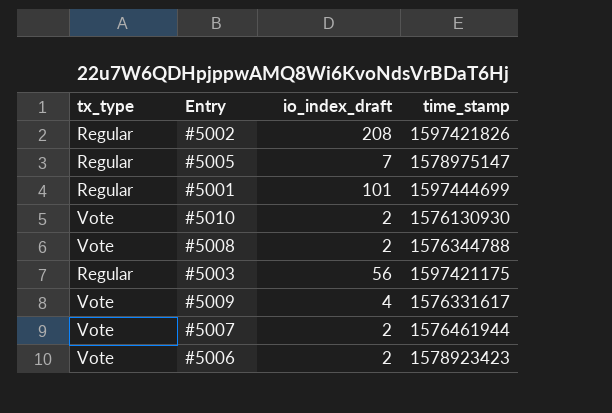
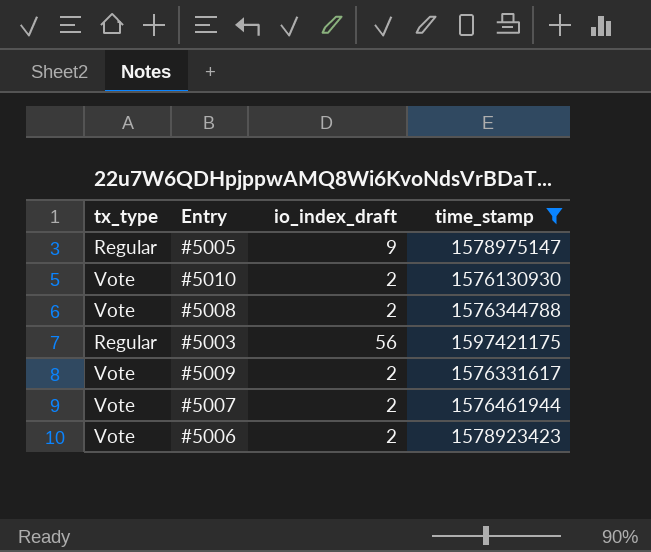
filter: none -> time_stamp <= 1597421175
#5005 | io_index_draft: 7 -> 9
#5009 | io_index_draft: 4 -> 2

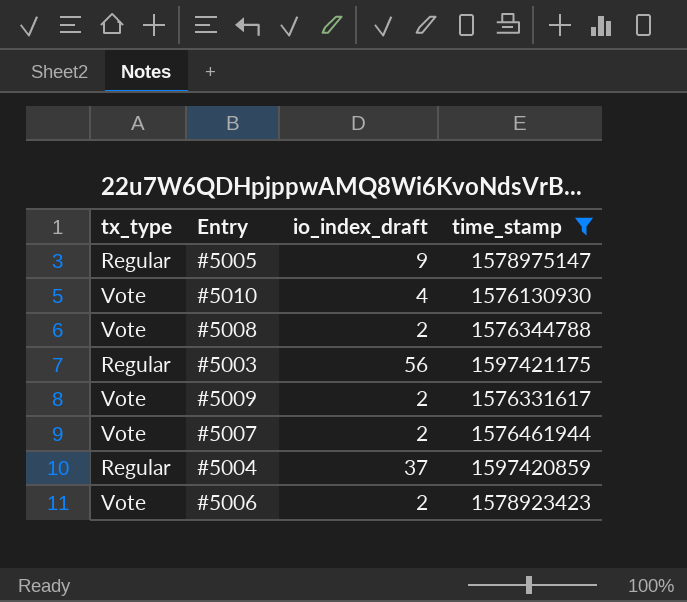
#5010 | io_index_draft: 2 -> 4
row #5004: none -> Regular | 37 | 1597420859

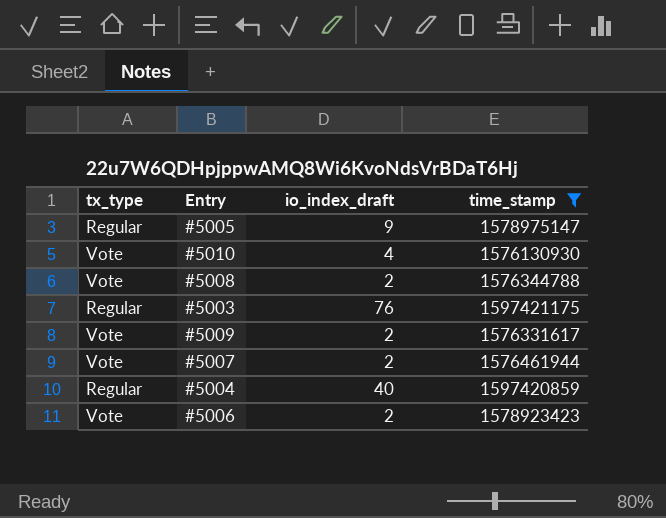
#5003 | io_index_draft: 56 -> 76
#5004 | io_index_draft: 37 -> 40

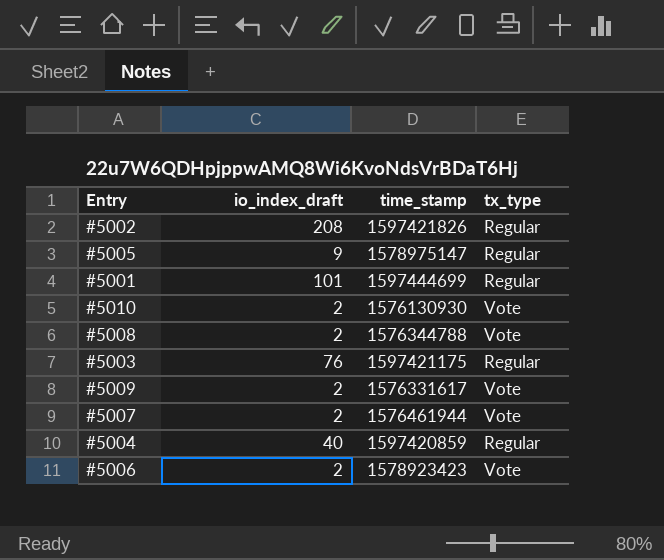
filter: time_stamp <= 1597421175 -> none
column tx_type | position: 1 -> 4
#5010 | io_index_draft: 4 -> 2

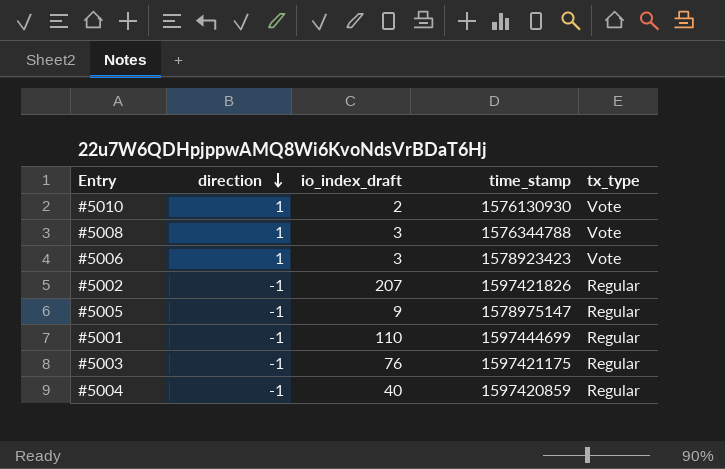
row order: none -> direction descending
column direction | position: none -> 2
row #5009: 2 | 1576331617 | Vote -> none
row #5007: 2 | 1576461944 | Vote -> none
#5008 | io_index_draft: 2 -> 3
#5006 | io_index_draft: 2 -> 3
#5002 | io_index_draft: 208 -> 207
#5001 | io_index_draft: 101 -> 110

